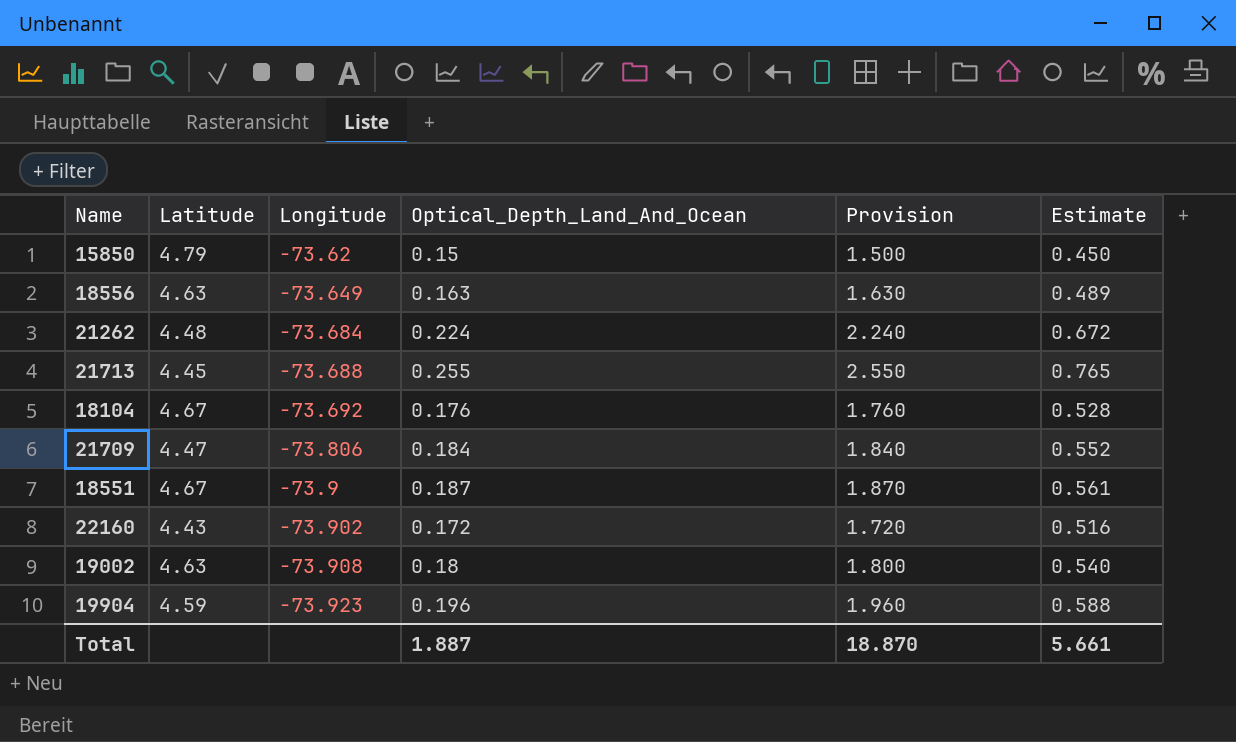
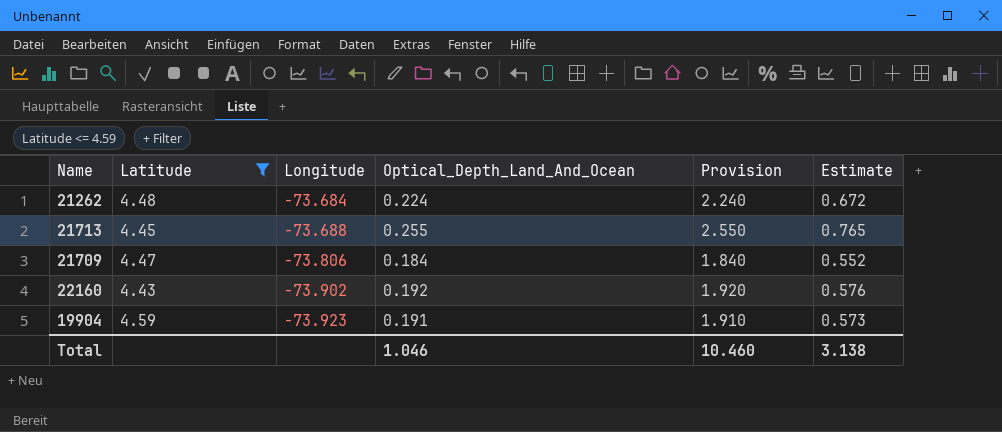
filter: none -> Latitude <= 4.59
22160 | Optical_Depth_Land_And_Ocean: 0.172 -> 0.192
22160 | Provision: 1.720 -> 1.920
22160 | Estimate: 0.516 -> 0.576
19904 | Optical_Depth_Land_And_Ocean: 0.196 -> 0.191
19904 | Provision: 1.960 -> 1.910
19904 | Estimate: 0.588 -> 0.573
Total | Optical_Depth_Land_And_Ocean: 1.887 -> 1.046
Total | Provision: 18.870 -> 10.460
Total | Estimate: 5.661 -> 3.138

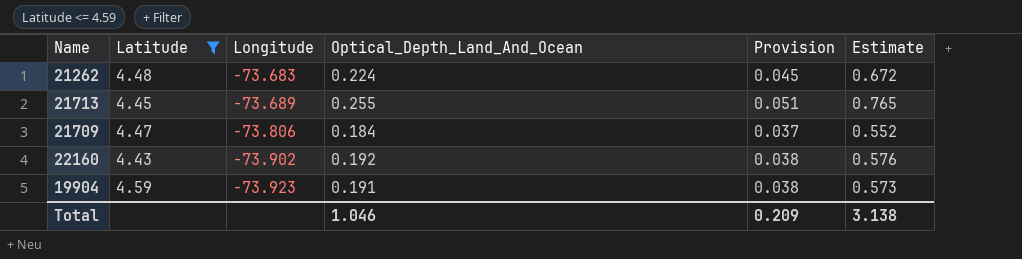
column Provision | formula: [Optical_Depth_Land_And_Ocean] * 10 -> [Optical_Depth_Land_And_Ocean] * 0.2
21262 | Longitude: -73.684 -> -73.683
21713 | Longitude: -73.688 -> -73.689
Total | Provision: 10.460 -> 0.209

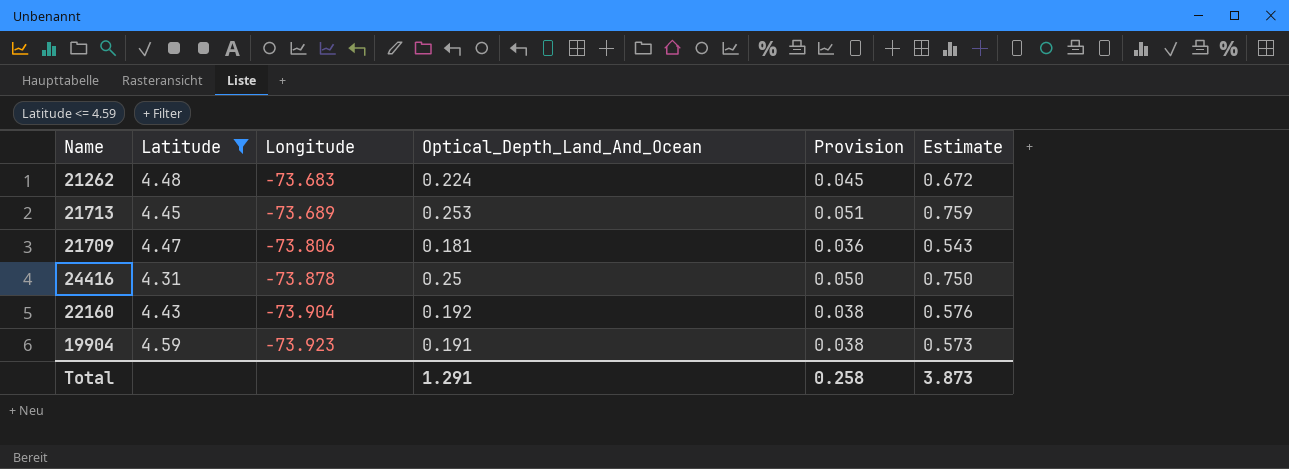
21713 | Optical_Depth_Land_And_Ocean: 0.255 -> 0.253
21713 | Estimate: 0.765 -> 0.759
21709 | Optical_Depth_Land_And_Ocean: 0.184 -> 0.181
21709 | Provision: 0.037 -> 0.036
21709 | Estimate: 0.552 -> 0.543
row 24416: none -> 4.31 | -73.878 | 0.25 | 0.050 | 0.750
22160 | Longitude: -73.902 -> -73.904
Total | Optical_Depth_Land_And_Ocean: 1.046 -> 1.291
Total | Provision: 0.209 -> 0.258
Total | Estimate: 3.138 -> 3.873

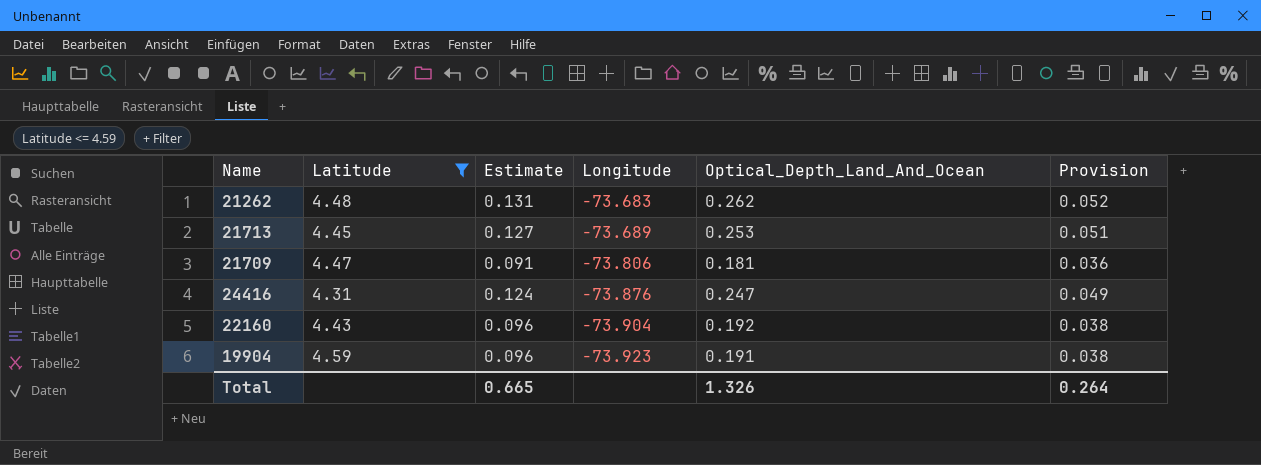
column Estimate | formula: [Optical_Depth_Land_And_Ocean] * 3 -> [Optical_Depth_Land_And_Ocean] * 0.5
column Estimate | position: 6 -> 3
21262 | Optical_Depth_Land_And_Ocean: 0.224 -> 0.262
21262 | Provision: 0.045 -> 0.052
24416 | Longitude: -73.878 -> -73.876
24416 | Optical_Depth_Land_And_Ocean: 0.25 -> 0.247
24416 | Provision: 0.050 -> 0.049
Total | Estimate: 3.873 -> 0.665
Total | Optical_Depth_Land_And_Ocean: 1.291 -> 1.326
Total | Provision: 0.258 -> 0.264

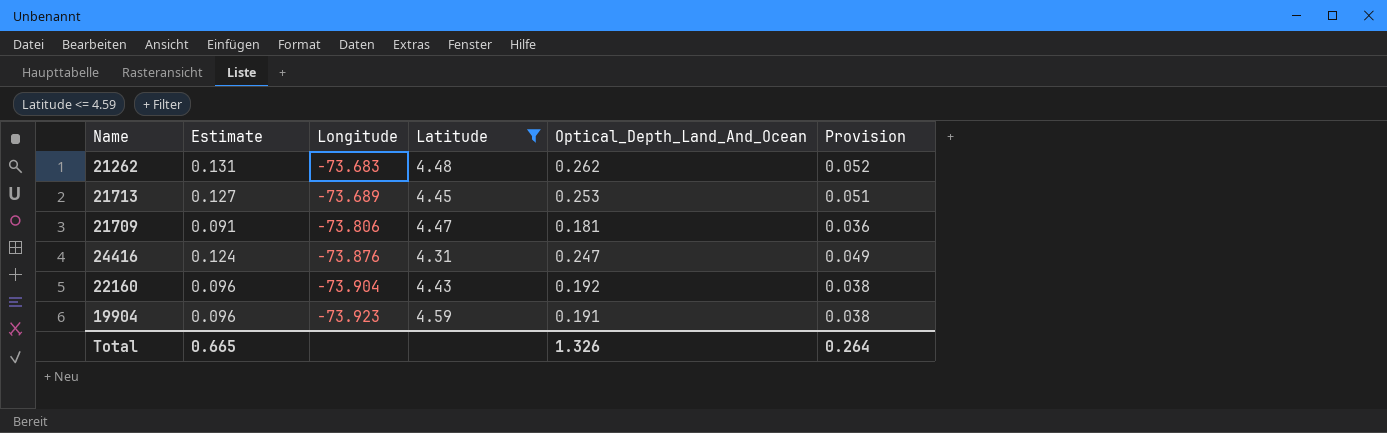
column Latitude | position: 2 -> 4

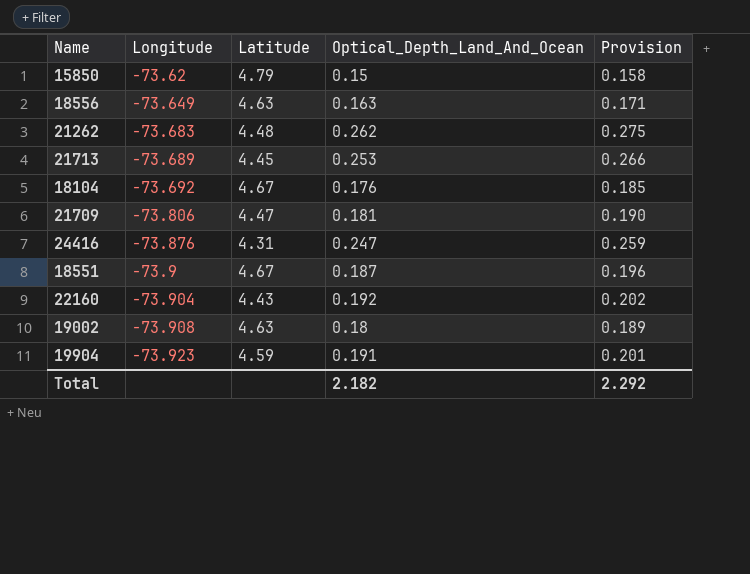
filter: Latitude <= 4.59 -> none
column Estimate | formula: [Optical_Depth_Land_And_Ocean] * 0.5 -> none
column Provision | formula: [Optical_Depth_Land_And_Ocean] * 0.2 -> [Optical_Depth_Land_And_Ocean] * 1.05
Total | Optical_Depth_Land_And_Ocean: 1.326 -> 2.182
Total | Provision: 0.264 -> 2.292

